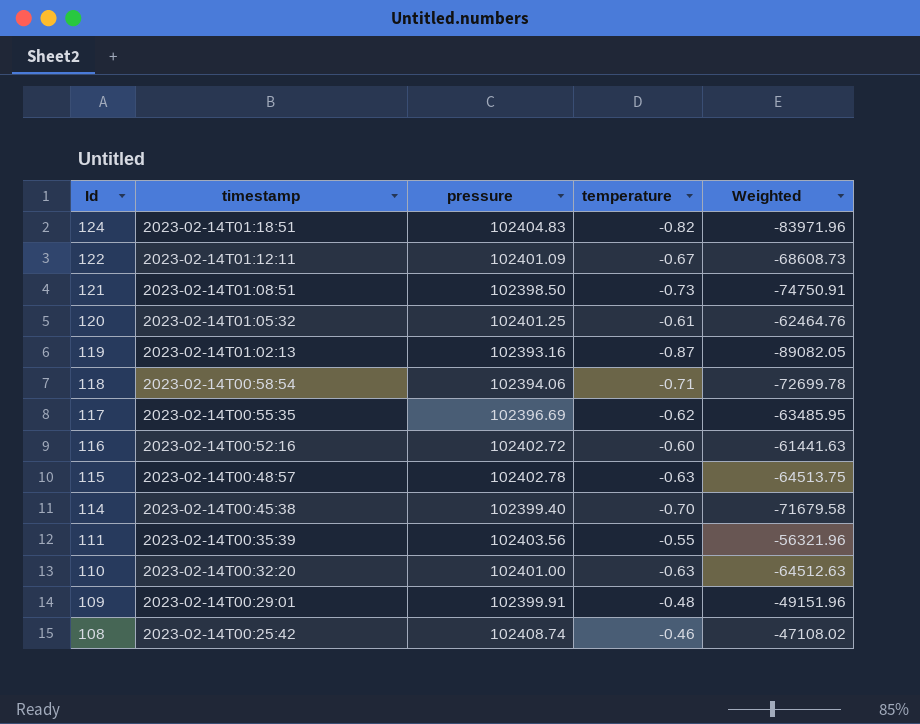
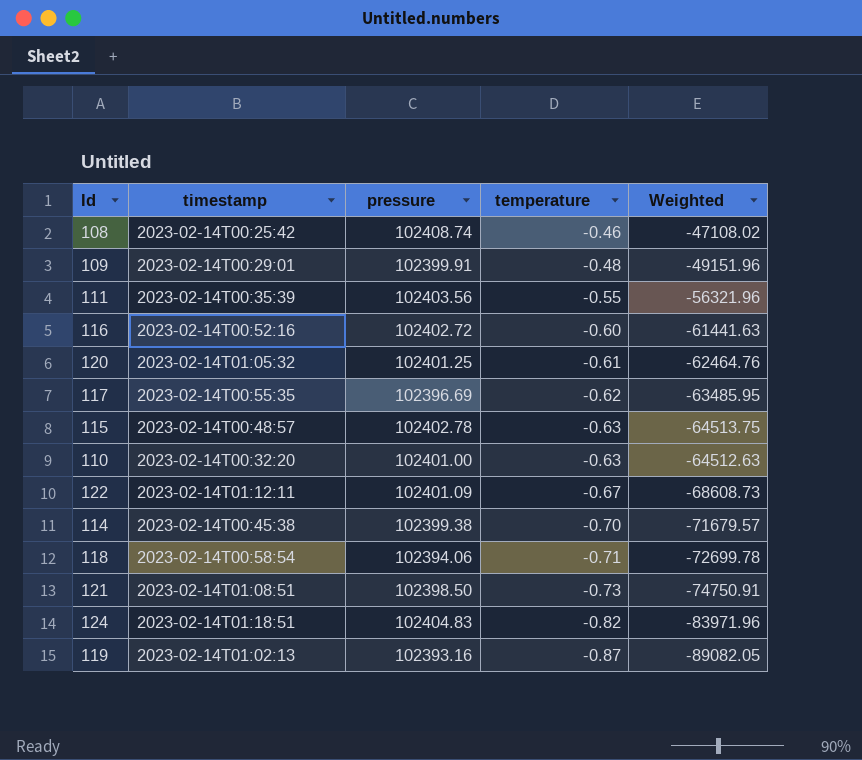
row order: Id descending -> temperature descending
114 | pressure: 102399.40 -> 102399.38
114 | Weighted: -71679.58 -> -71679.57

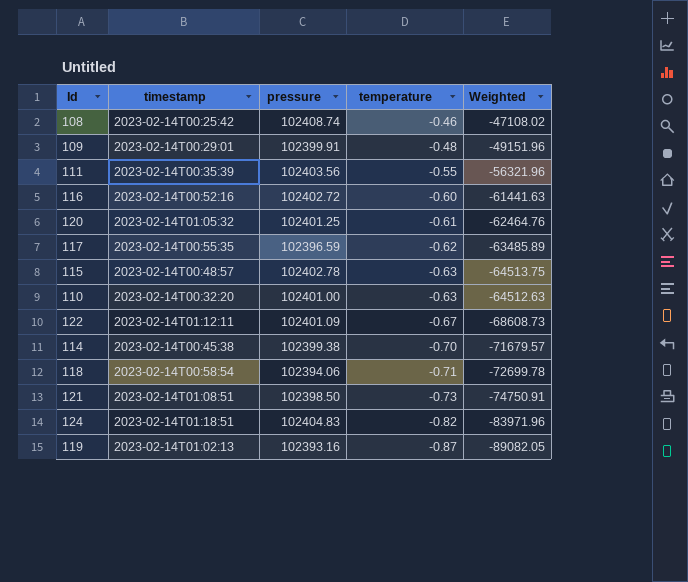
117 | pressure: 102396.69 -> 102396.59
117 | Weighted: -63485.95 -> -63485.89

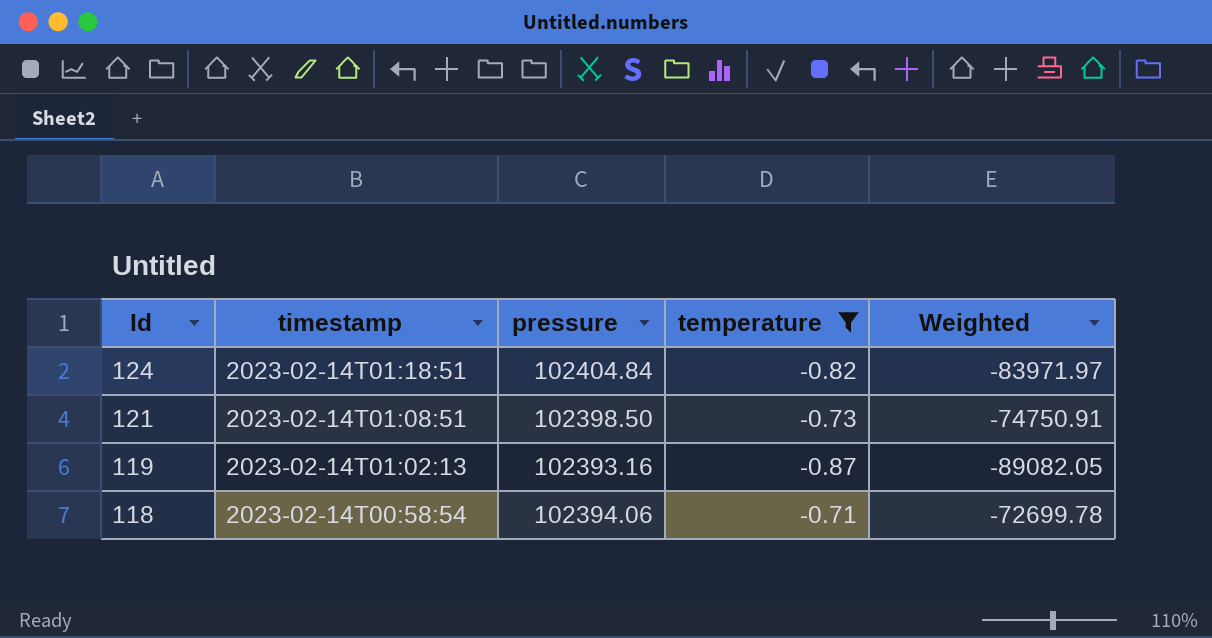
filter: none -> temperature <= -0.71
row order: temperature descending -> Id descending
124 | pressure: 102404.83 -> 102404.84
124 | Weighted: -83971.96 -> -83971.97

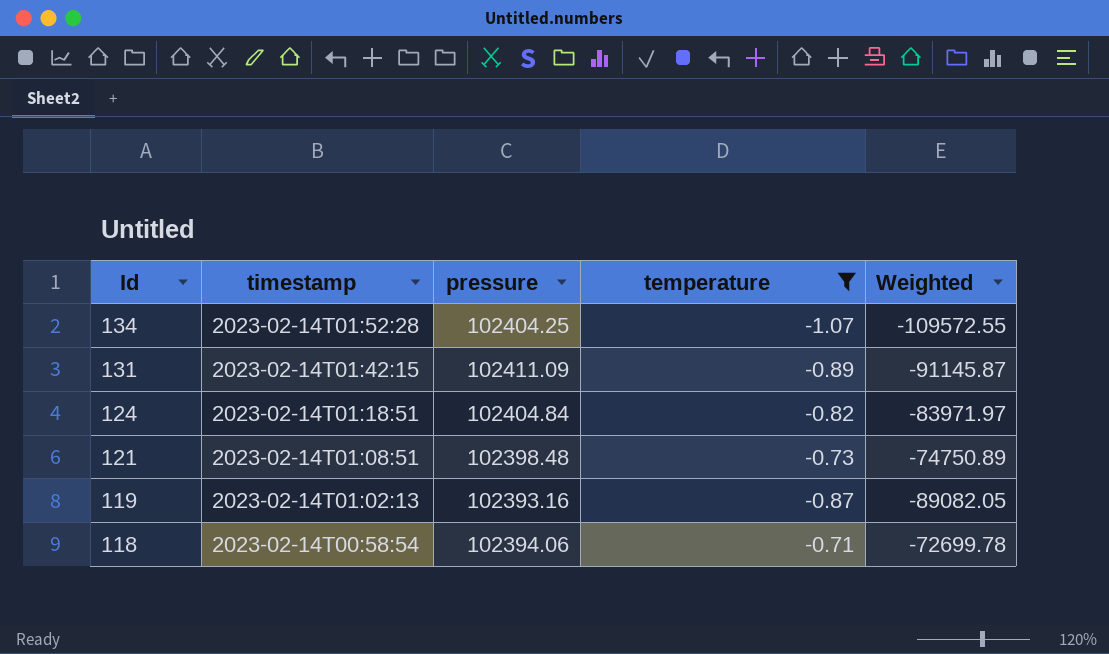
row 134: none -> 2023-02-14T01:52:28 | 102404.25 | -1.07 | -109572.55
row 131: none -> 2023-02-14T01:42:15 | 102411.09 | -0.89 | -91145.87
121 | pressure: 102398.50 -> 102398.48
121 | Weighted: -74750.91 -> -74750.89

